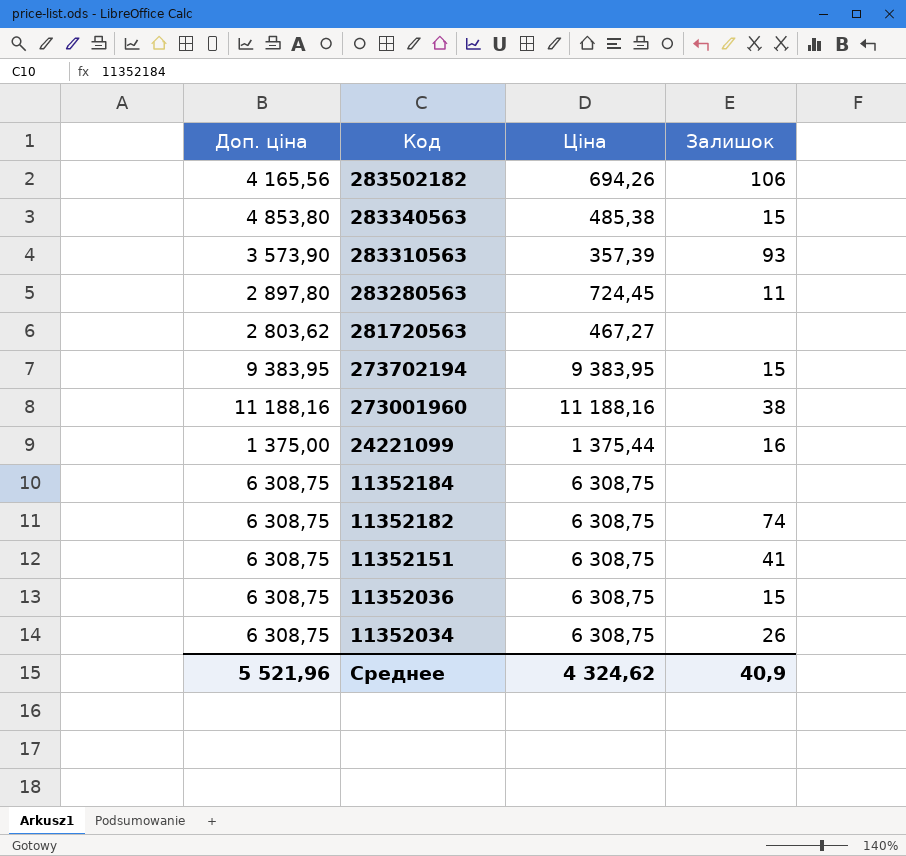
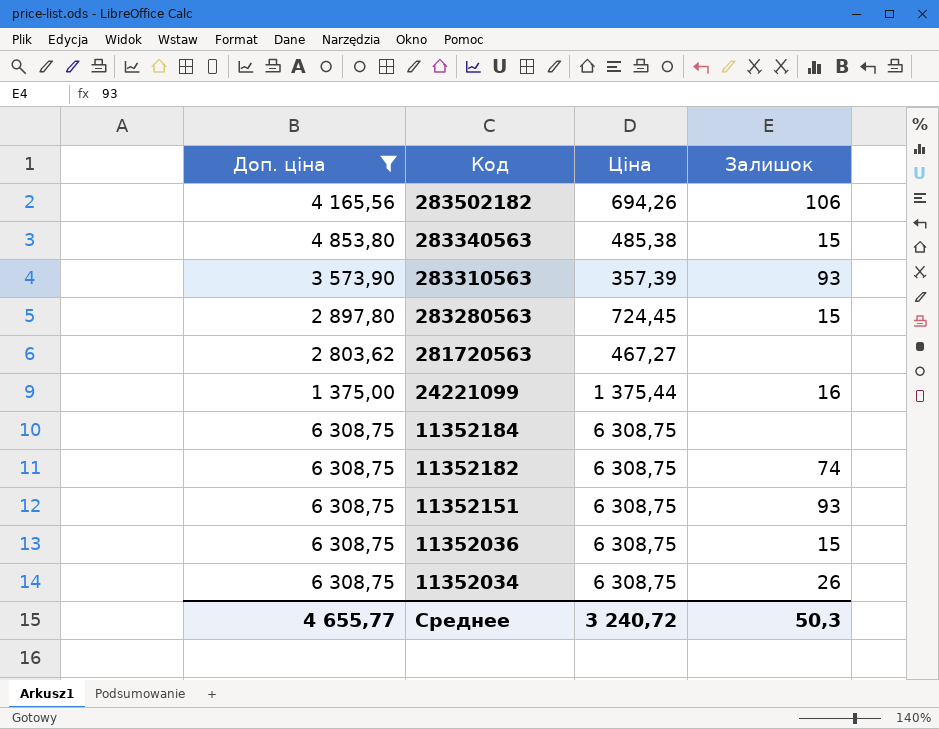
filter: none -> Доп. ціна <= 6 308,75
283280563 | Залишок: 11 -> 15
11352151 | Залишок: 41 -> 93
Среднее | Доп. ціна: 5 521,96 -> 4 655,77
Среднее | Ціна: 4 324,62 -> 3 240,72
Среднее | Залишок: 40,9 -> 50,3

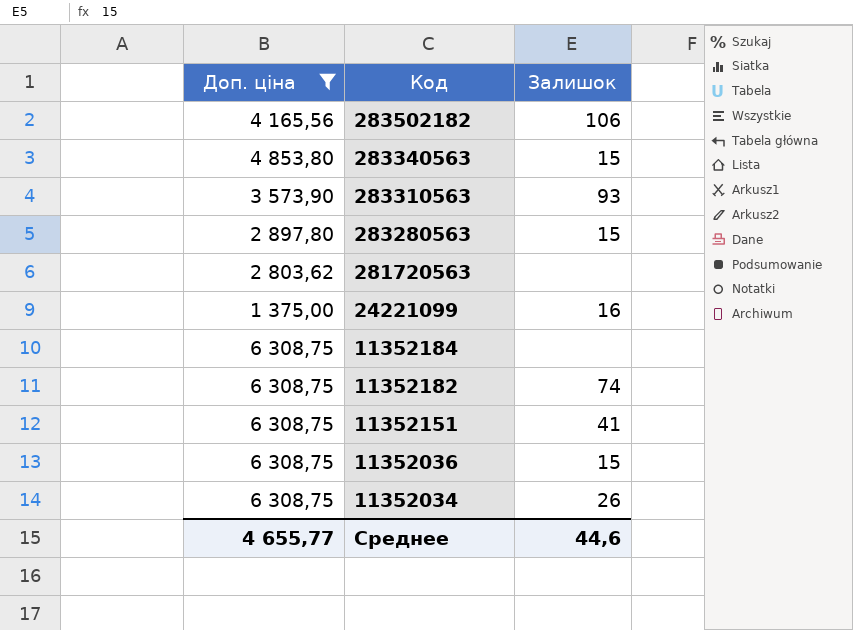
column Ціна | position: 3 -> none
11352151 | Залишок: 93 -> 41
Среднее | Залишок: 50,3 -> 44,6

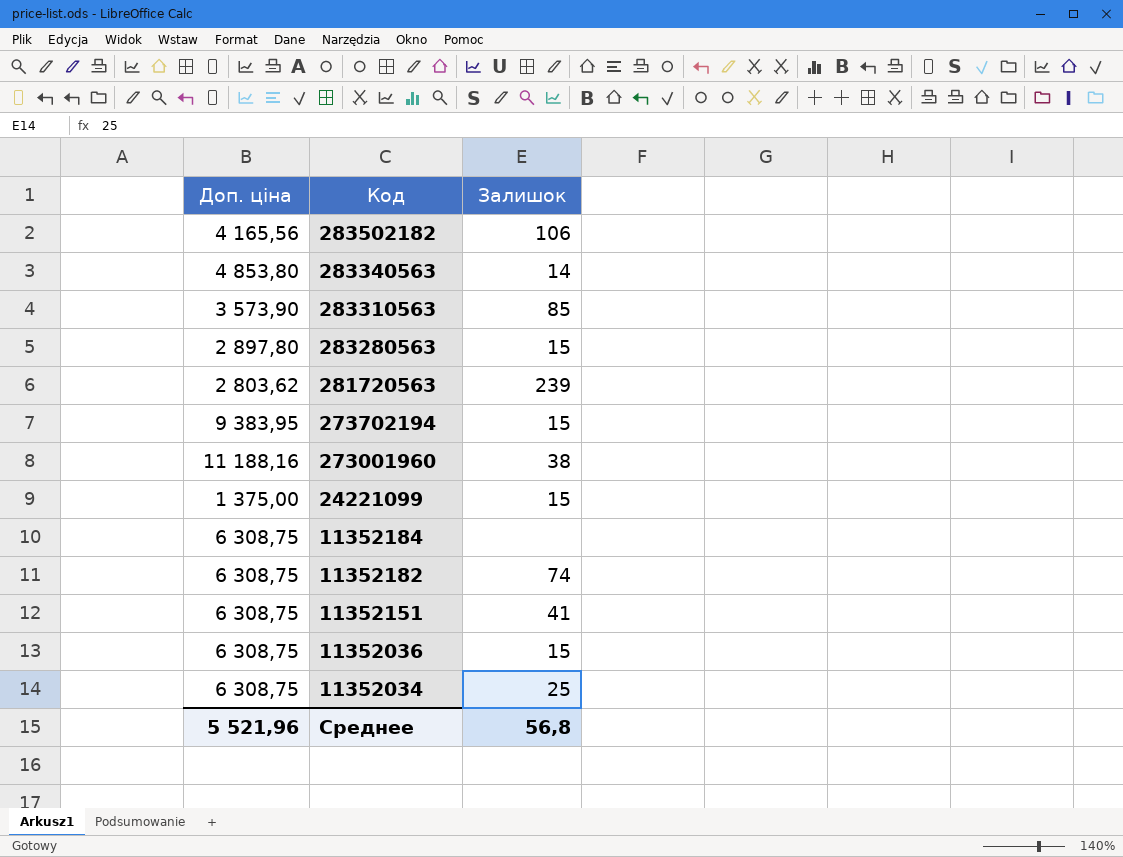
filter: Доп. ціна <= 6 308,75 -> none
283340563 | Залишок: 15 -> 14
283310563 | Залишок: 93 -> 85
281720563 | Залишок: none -> 239
24221099 | Залишок: 16 -> 15
11352034 | Залишок: 26 -> 25
Среднее | Доп. ціна: 4 655,77 -> 5 521,96
Среднее | Залишок: 44,6 -> 56,8

